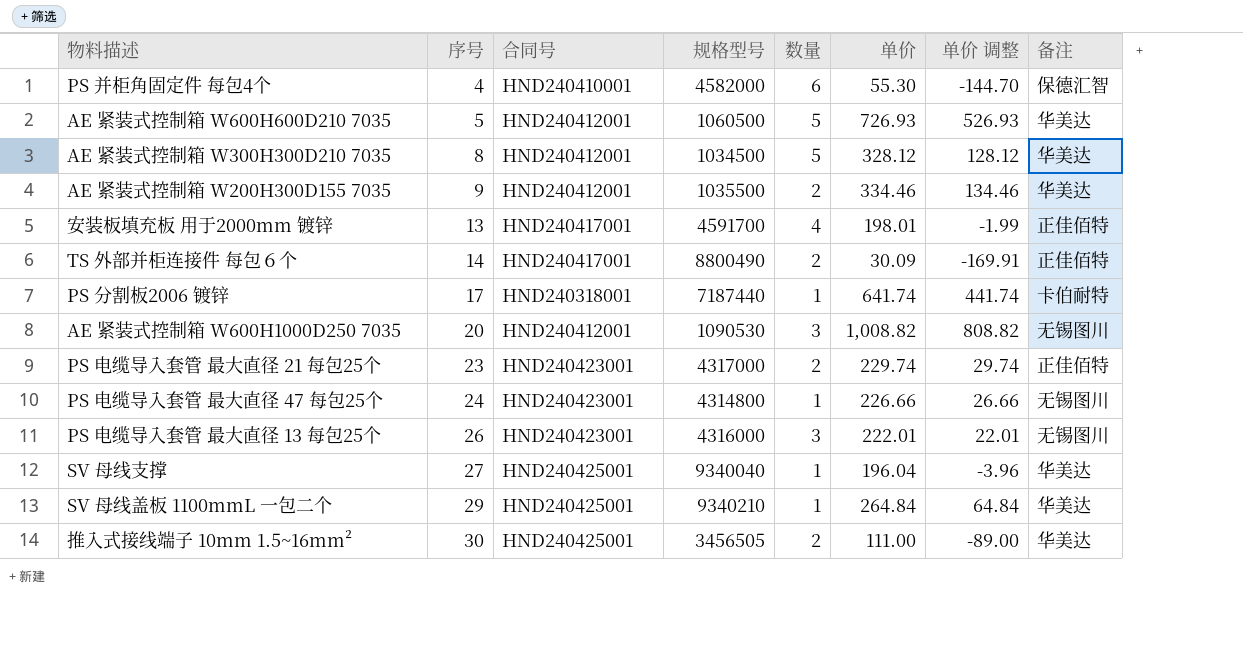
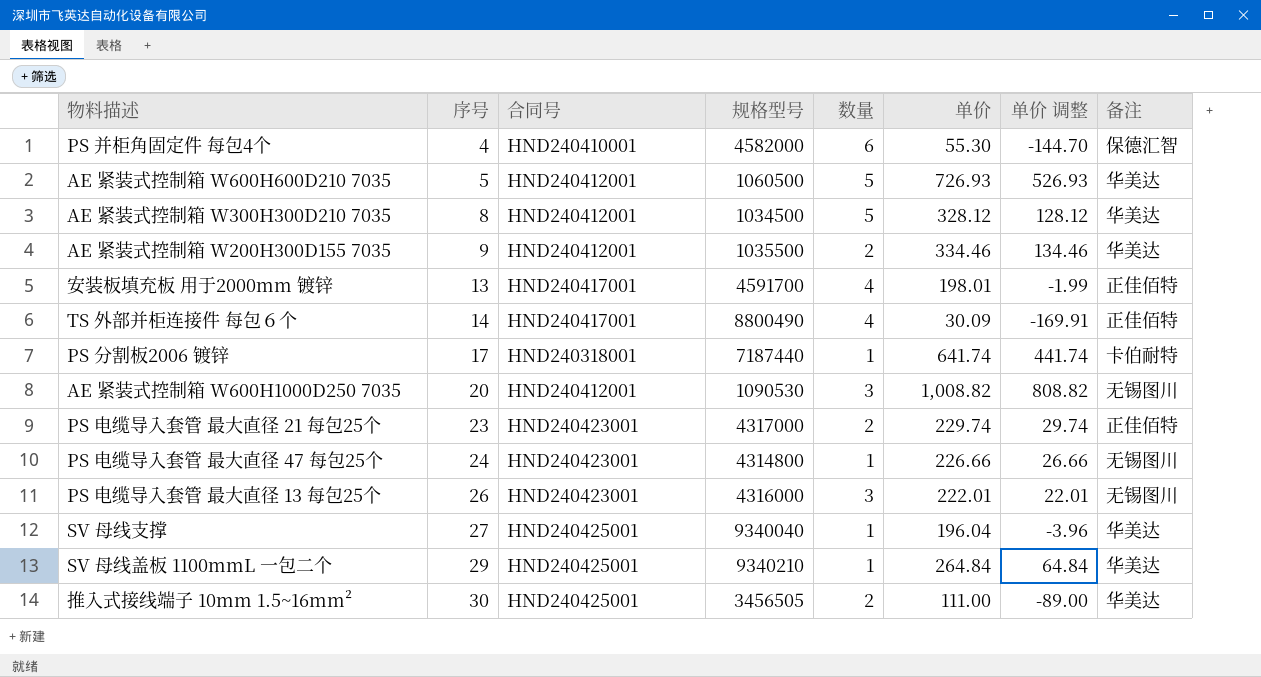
TS 外部并柜连接件 每包６个 | 数量: 2 -> 4

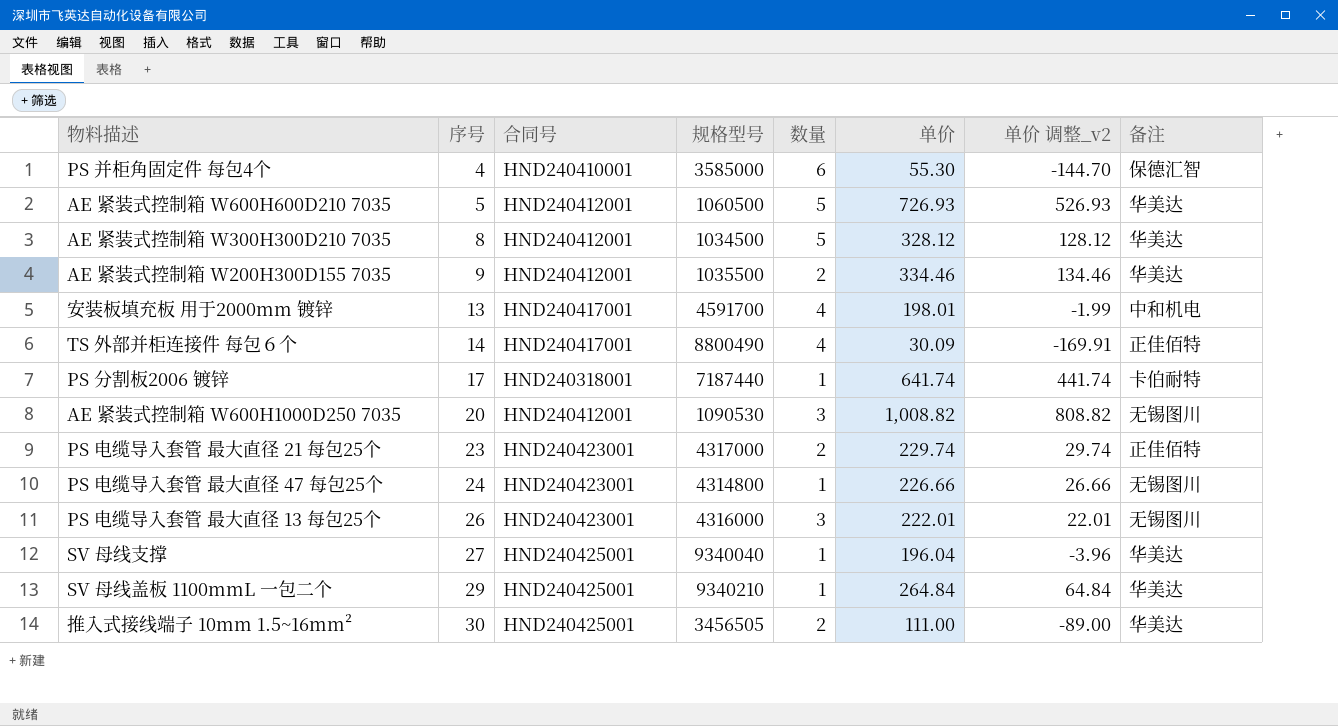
column name: 单价 调整 -> 单价 调整_v2
PS 并柜角固定件 每包4个 | 规格型号: 4582000 -> 3585000
安装板填充板 用于2000mm 镀锌 | 备注: 正佳佰特 -> 中和机电

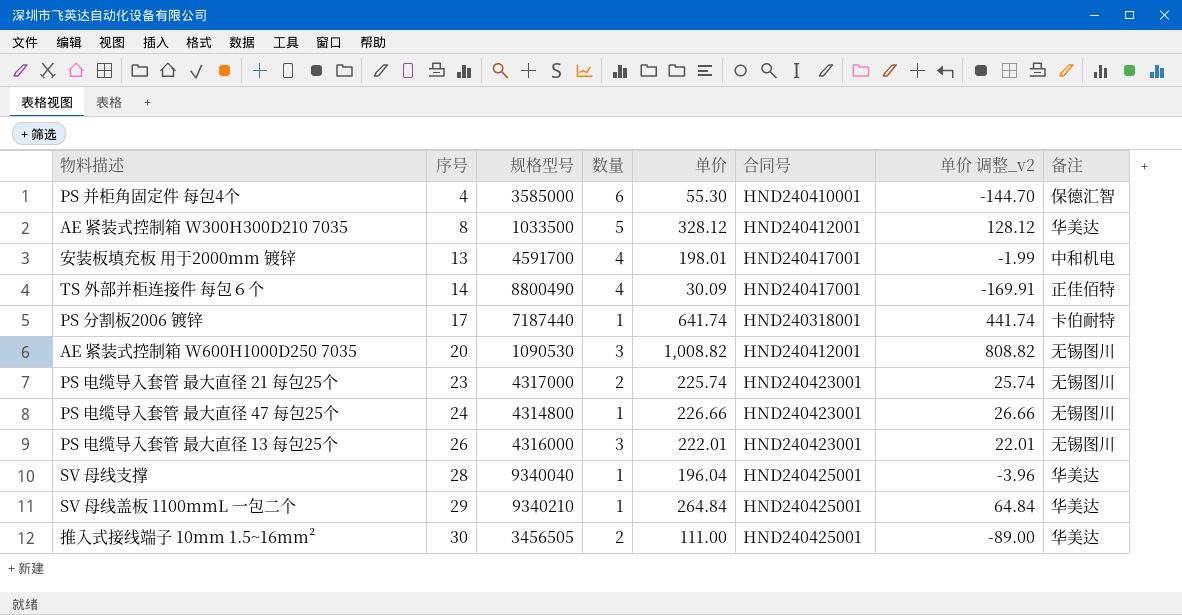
column 合同号 | position: 3 -> 6
row AE 紧装式控制箱 W600H600D210 7035: 5 | HND240412001 | 1060500 | 5 | 726.93 | 526.93 | 华美达 -> none
row AE 紧装式控制箱 W200H300D155 7035: 9 | HND240412001 | 1035500 | 2 | 334.46 | 134.46 | 华美达 -> none
AE 紧装式控制箱 W300H300D210 7035 | 规格型号: 1034500 -> 1033500
PS 电缆导入套管 最大直径 21 每包25个 | 单价: 229.74 -> 225.74
PS 电缆导入套管 最大直径 21 每包25个 | 单价 调整_v2: 29.74 -> 25.74
PS 电缆导入套管 最大直径 21 每包25个 | 备注: 正佳佰特 -> 无锡图川
SV 母线支撑 | 序号: 27 -> 28

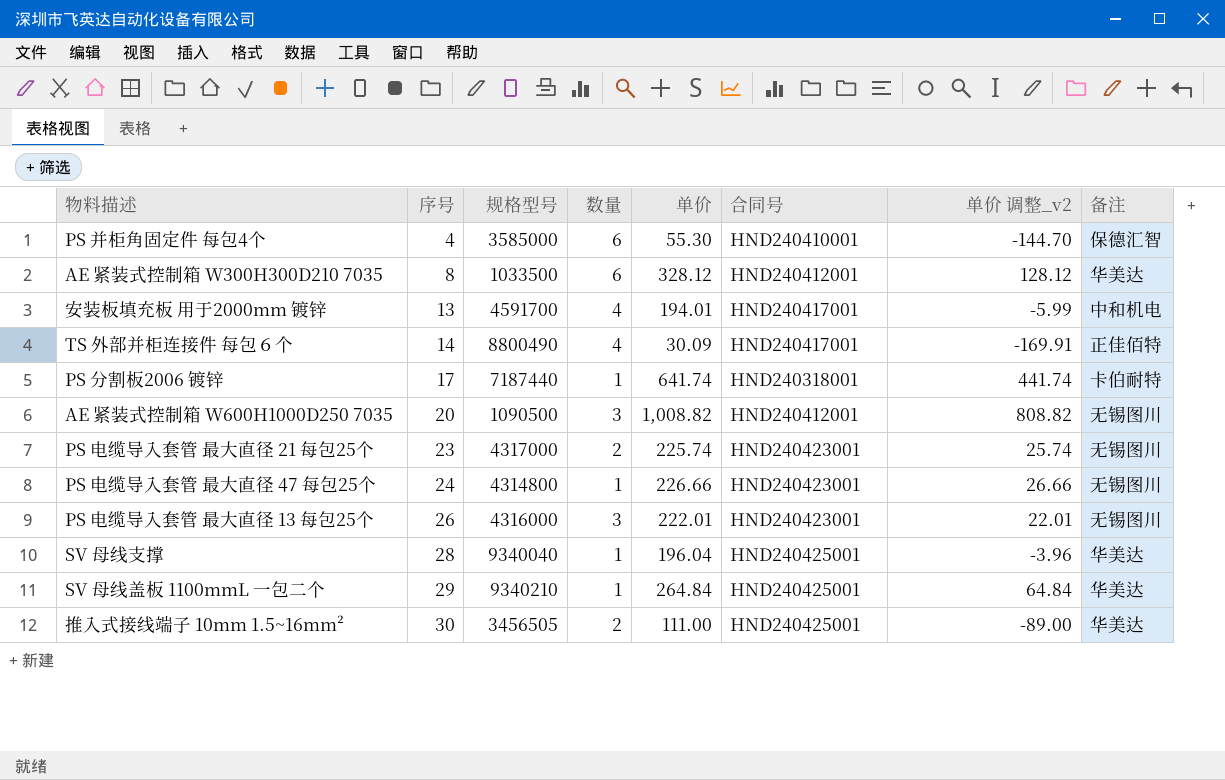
AE 紧装式控制箱 W300H300D210 7035 | 数量: 5 -> 6
安装板填充板 用于2000mm 镀锌 | 单价: 198.01 -> 194.01
安装板填充板 用于2000mm 镀锌 | 单价 调整_v2: -1.99 -> -5.99
AE 紧装式控制箱 W600H1000D250 7035 | 规格型号: 1090530 -> 1090500

